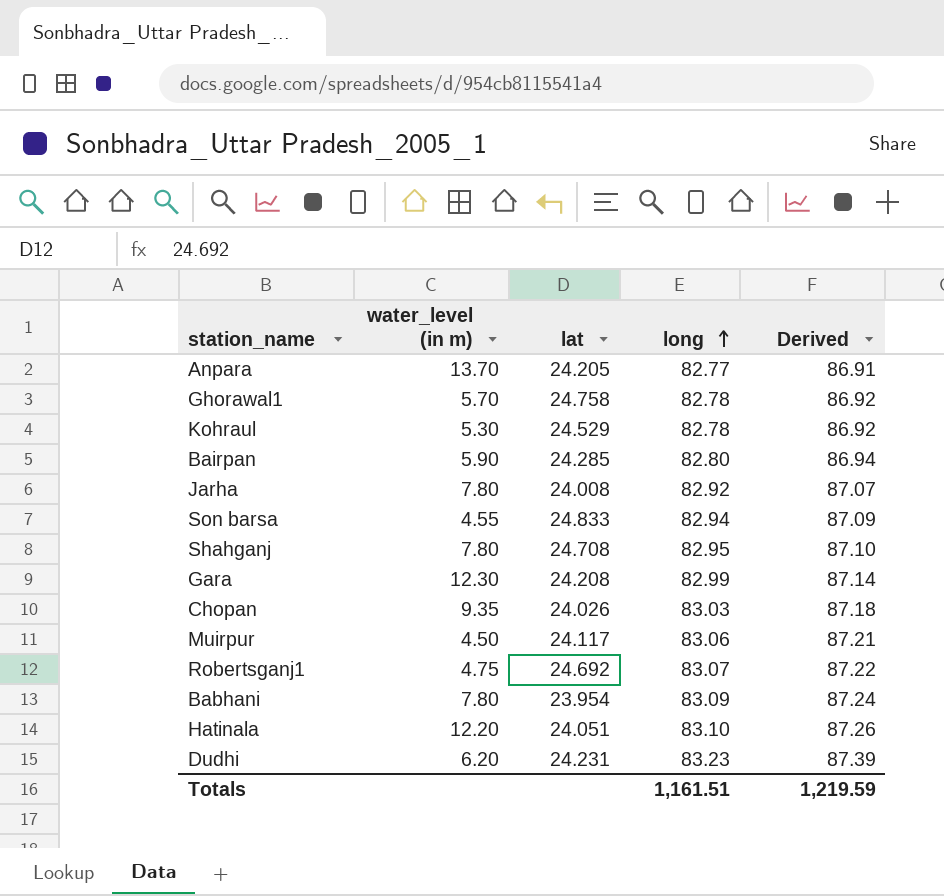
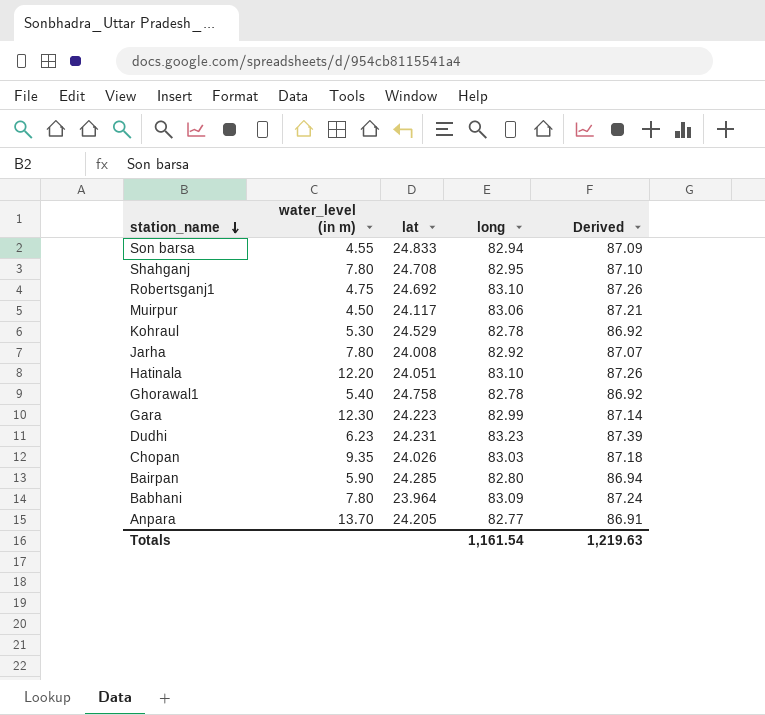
row order: long ascending -> station_name descending
Robertsganj1 | long: 83.07 -> 83.10
Robertsganj1 | Derived: 87.22 -> 87.26
Ghorawal1 | water_level (in m): 5.70 -> 5.40
Gara | lat: 24.208 -> 24.223
Dudhi | water_level (in m): 6.20 -> 6.23
Babhani | lat: 23.954 -> 23.964
Totals | long: 1,161.51 -> 1,161.54
Totals | Derived: 1,219.59 -> 1,219.63

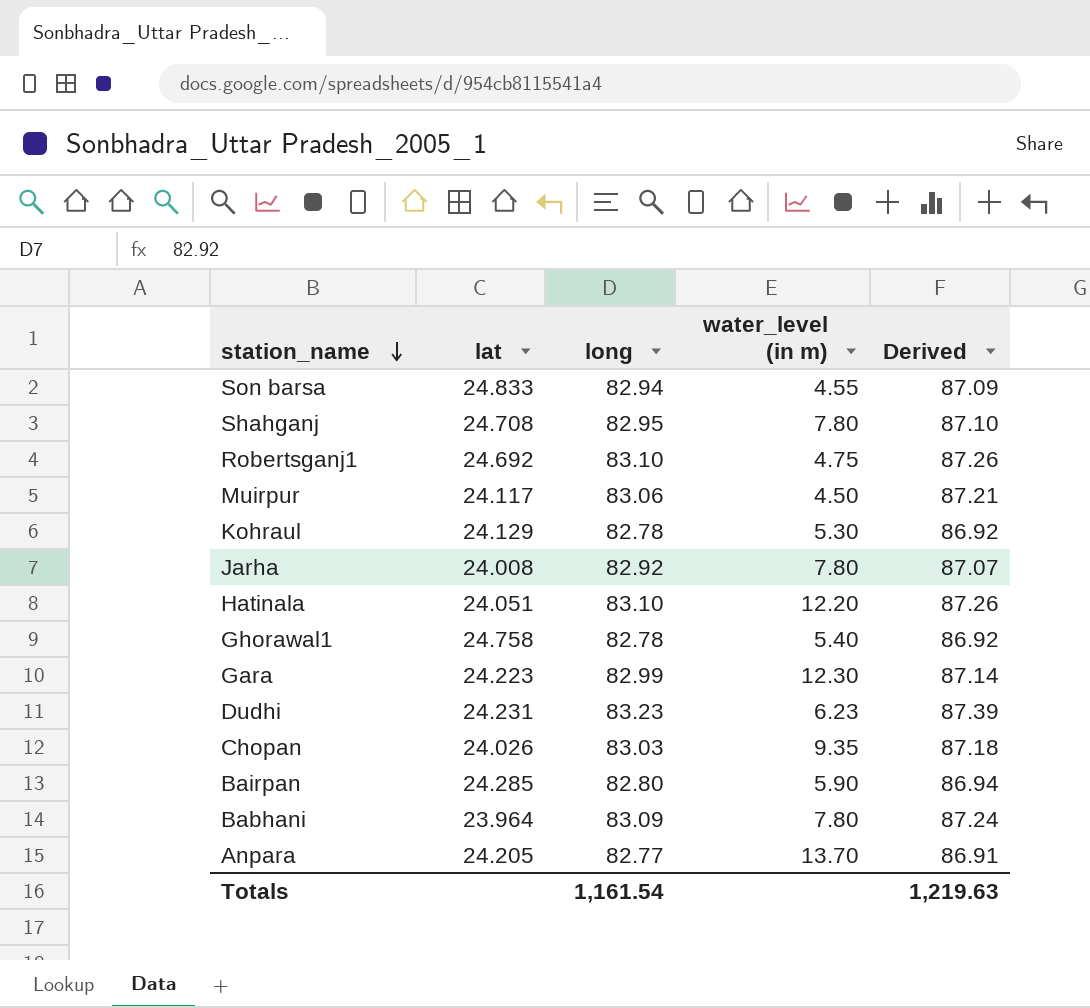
column water_level (in m) | position: 2 -> 4
Kohraul | lat: 24.529 -> 24.129

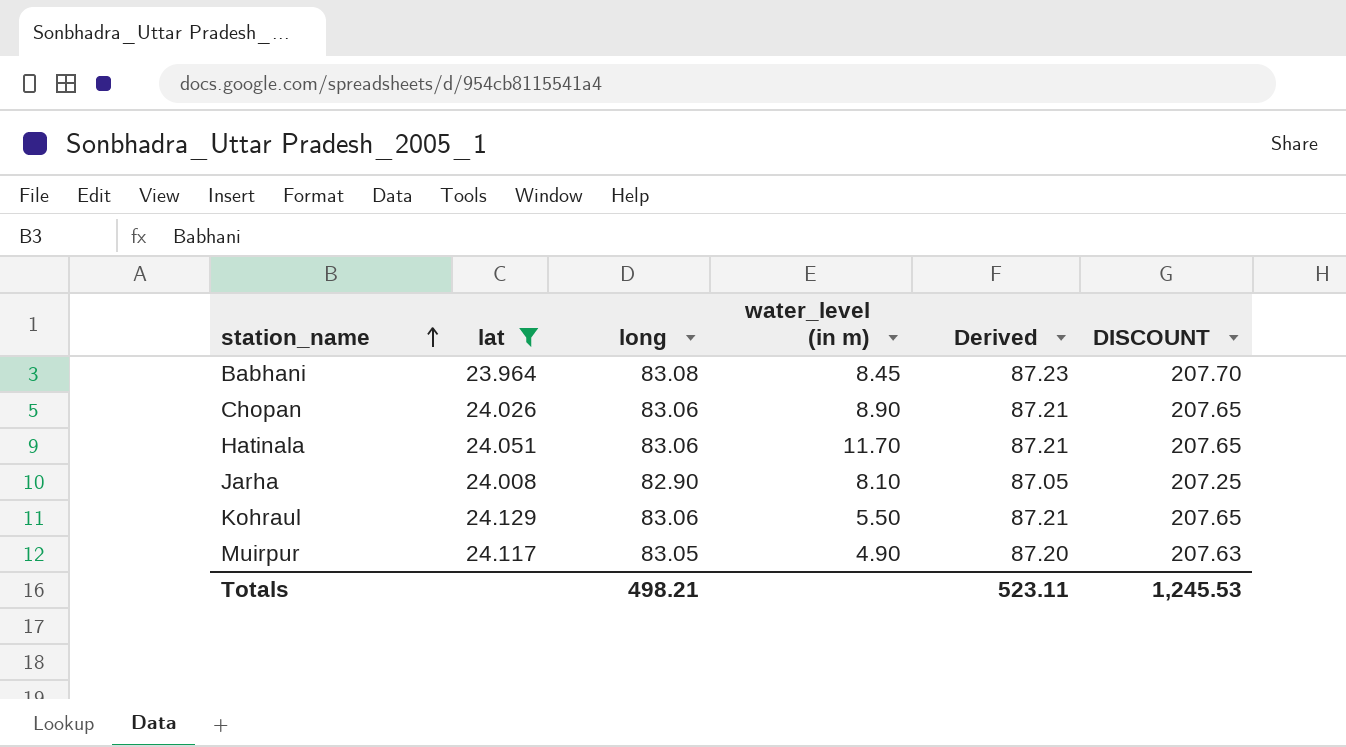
filter: none -> lat <= 24.129
row order: station_name descending -> station_name ascending
column DISCOUNT | formula: none -> [long] * 2.5
Babhani | long: 83.09 -> 83.08
Babhani | water_level (in m): 7.80 -> 8.45
Babhani | Derived: 87.24 -> 87.23
Chopan | long: 83.03 -> 83.06
Chopan | water_level (in m): 9.35 -> 8.90
Chopan | Derived: 87.18 -> 87.21
Hatinala | long: 83.10 -> 83.06
Hatinala | water_level (in m): 12.20 -> 11.70
Hatinala | Derived: 87.26 -> 87.21
Jarha | long: 82.92 -> 82.90
Jarha | water_level (in m): 7.80 -> 8.10
Jarha | Derived: 87.07 -> 87.05
Kohraul | long: 82.78 -> 83.06
Kohraul | water_level (in m): 5.30 -> 5.50
Kohraul | Derived: 86.92 -> 87.21
Muirpur | long: 83.06 -> 83.05
Muirpur | water_level (in m): 4.50 -> 4.90
Muirpur | Derived: 87.21 -> 87.20
Totals | long: 1,161.54 -> 498.21
Totals | Derived: 1,219.63 -> 523.11

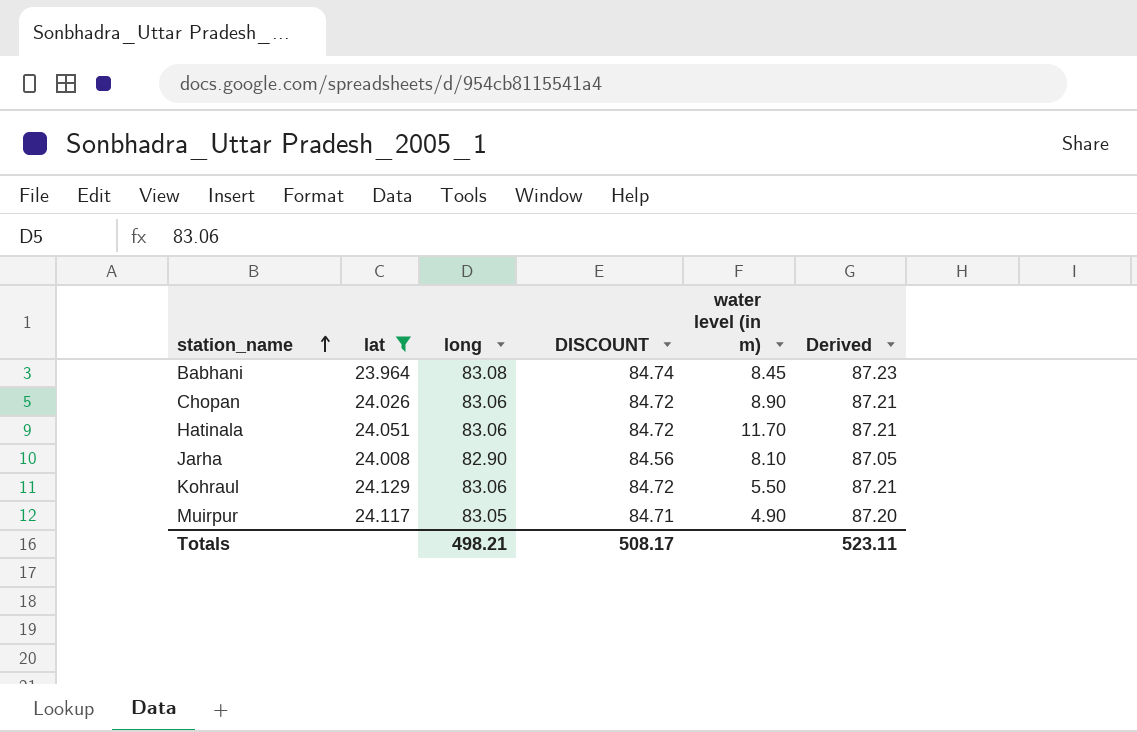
column DISCOUNT | formula: [long] * 2.5 -> [long] * 1.02
column DISCOUNT | position: 6 -> 4
column name: water_level (in m) -> water level (in m)
Totals | DISCOUNT: 1,245.53 -> 508.17

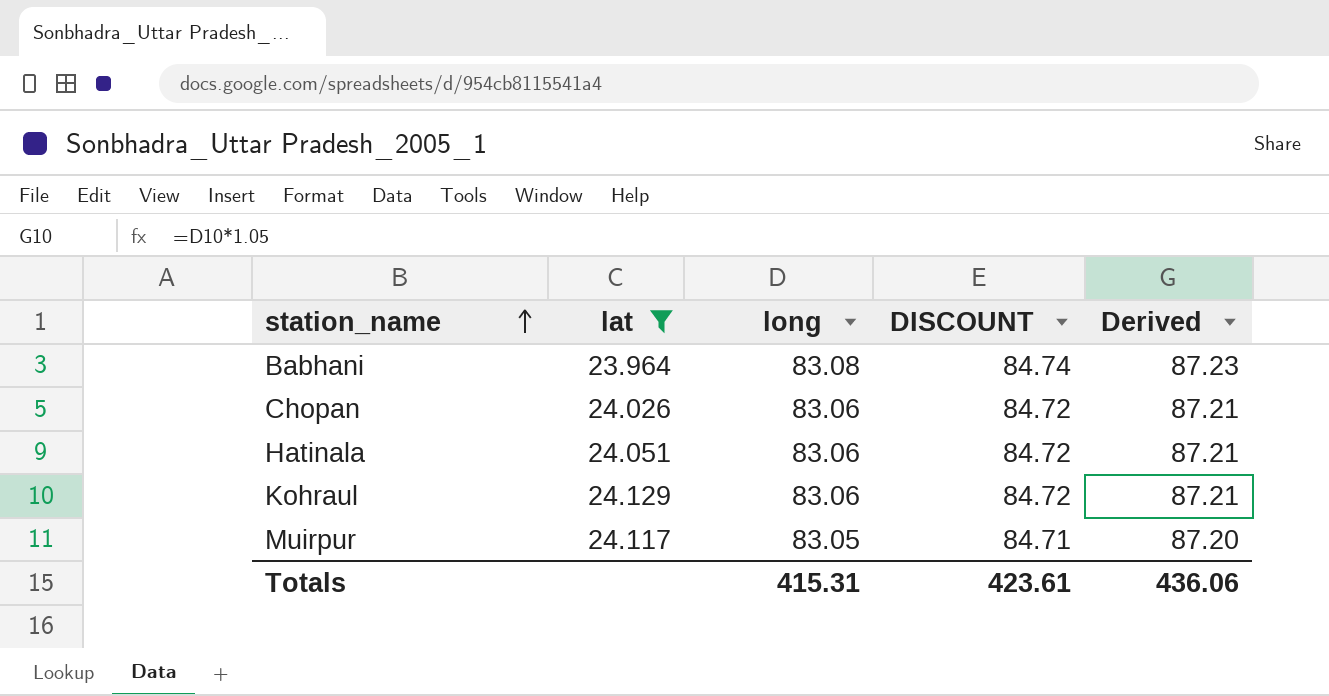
column water level (in m) | position: 5 -> none
row Jarha: 24.008 | 82.90 | 84.56 | 8.10 | 87.05 -> none
Totals | long: 498.21 -> 415.31
Totals | DISCOUNT: 508.17 -> 423.61
Totals | Derived: 523.11 -> 436.06

